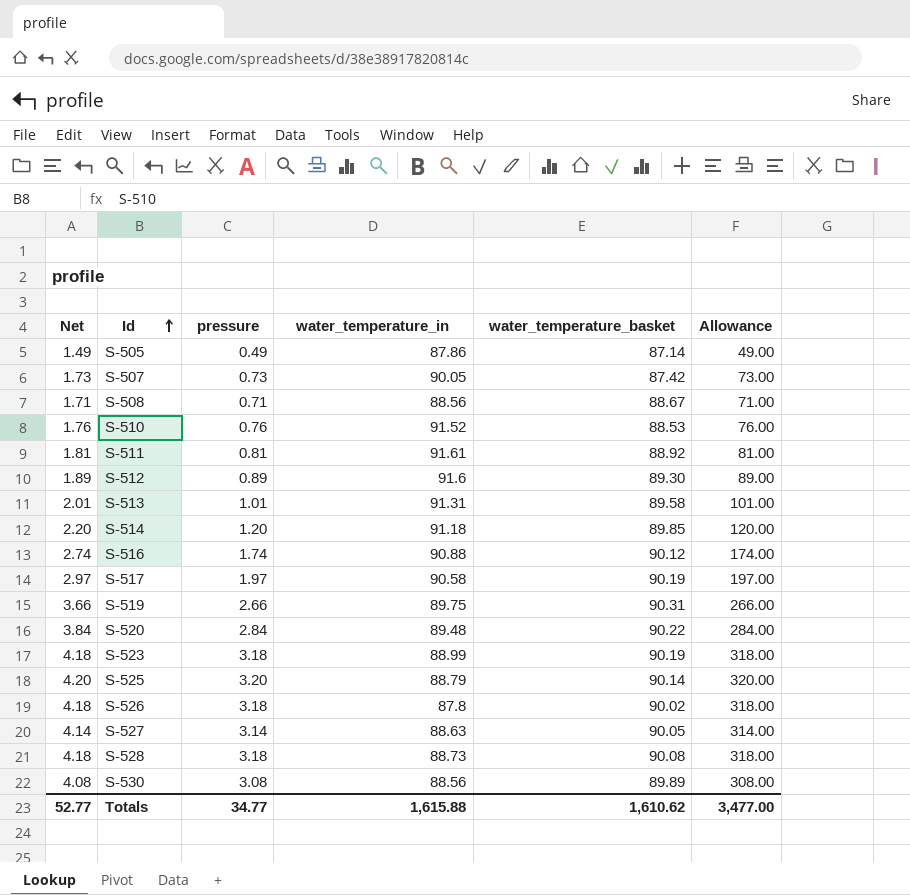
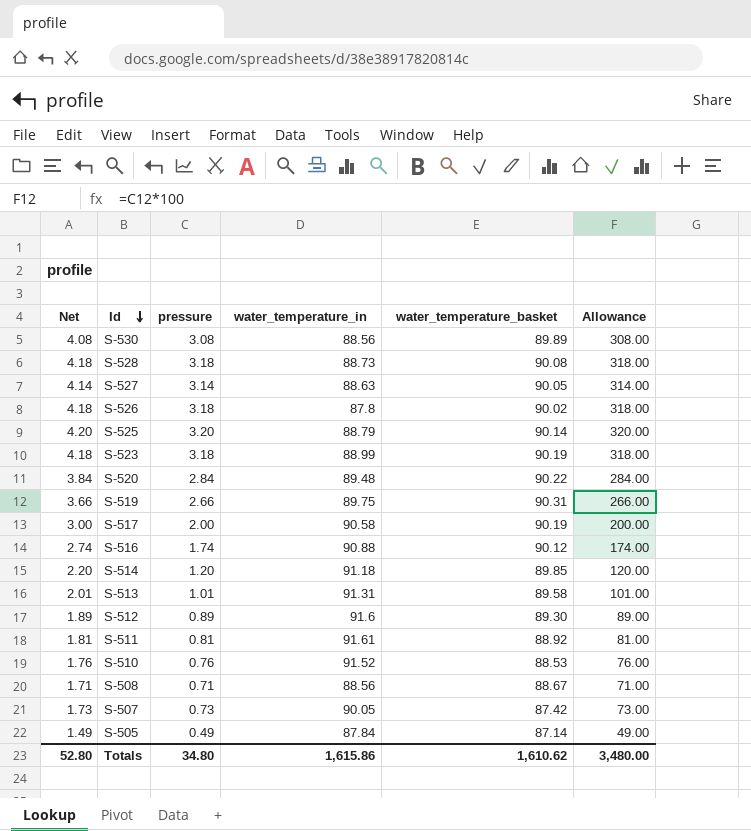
row order: Id ascending -> Id descending
S-517 | Net: 2.97 -> 3.00
S-517 | pressure: 1.97 -> 2.00
S-517 | Allowance: 197.00 -> 200.00
S-505 | water_temperature_in: 87.86 -> 87.84
Totals | Net: 52.77 -> 52.80
Totals | pressure: 34.77 -> 34.80
Totals | water_temperature_in: 1,615.88 -> 1,615.86
Totals | Allowance: 3,477.00 -> 3,480.00

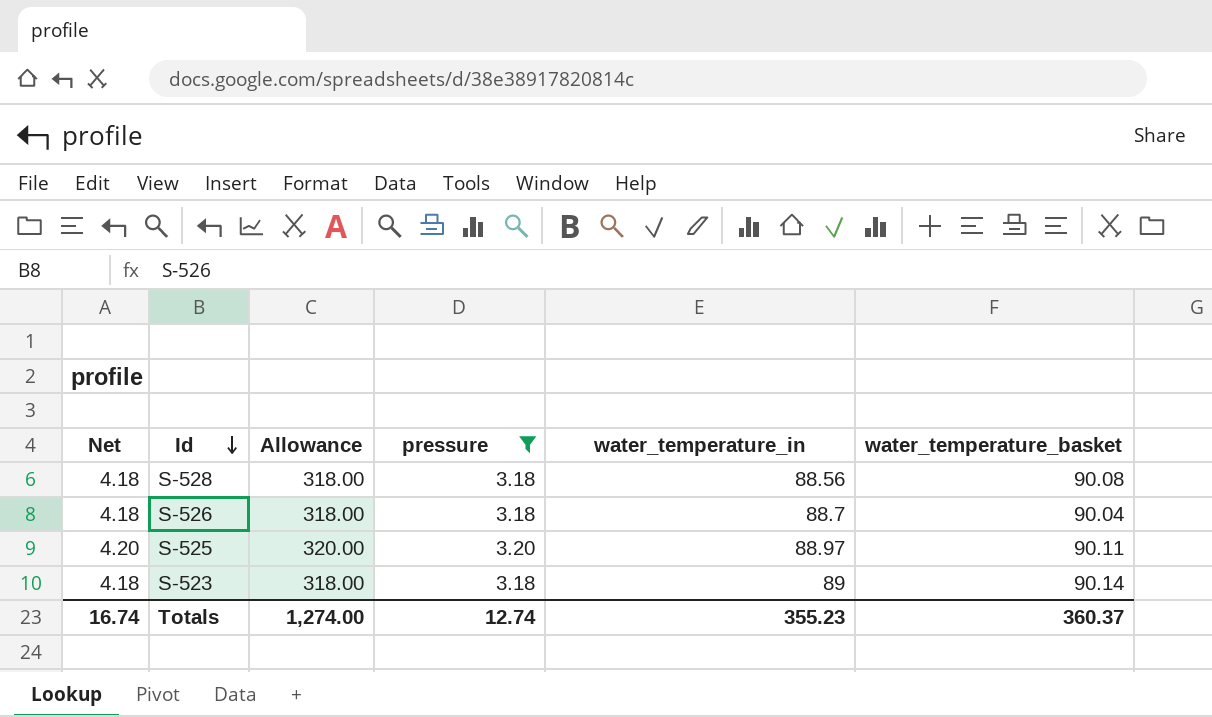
filter: none -> pressure >= 3.18
column Allowance | position: 6 -> 3
S-528 | water_temperature_in: 88.73 -> 88.56
S-526 | water_temperature_in: 87.8 -> 88.7
S-526 | water_temperature_basket: 90.02 -> 90.04
S-525 | water_temperature_in: 88.79 -> 88.97
S-525 | water_temperature_basket: 90.14 -> 90.11
S-523 | water_temperature_in: 88.99 -> 89
S-523 | water_temperature_basket: 90.19 -> 90.14
Totals | Net: 52.80 -> 16.74
Totals | Allowance: 3,480.00 -> 1,274.00
Totals | pressure: 34.80 -> 12.74
Totals | water_temperature_in: 1,615.86 -> 355.23
Totals | water_temperature_basket: 1,610.62 -> 360.37

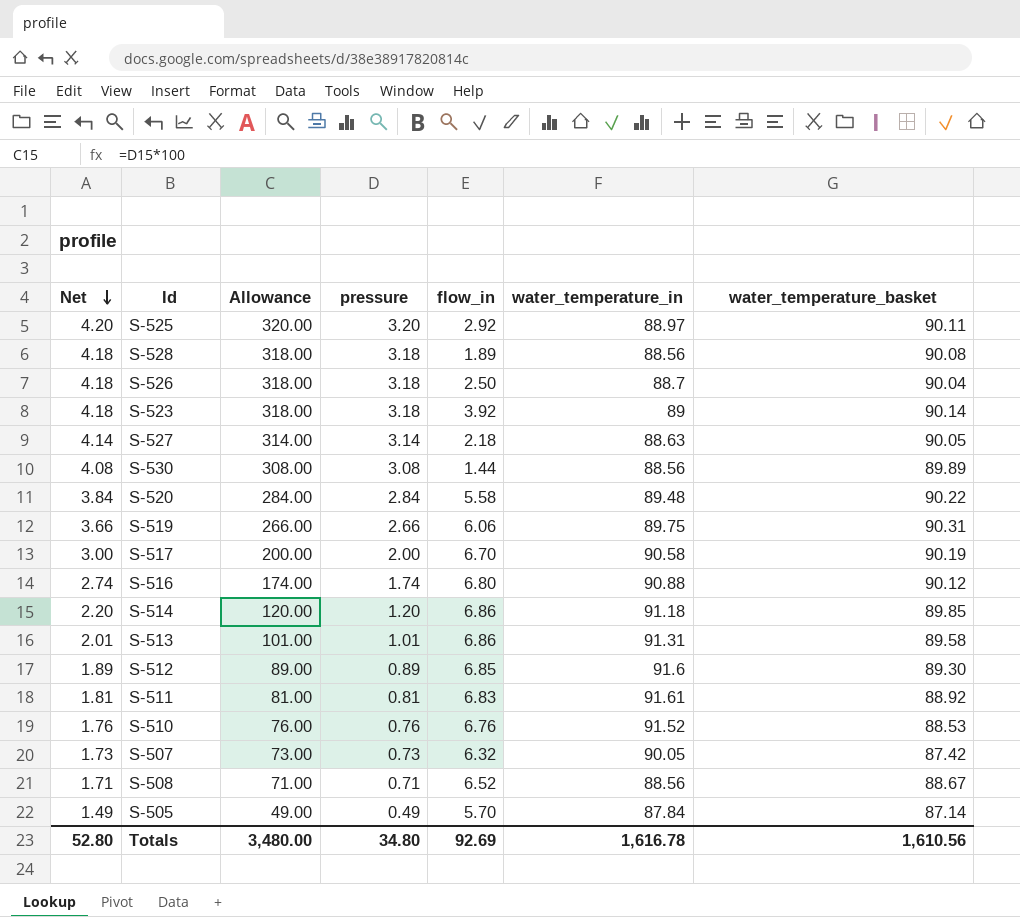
filter: pressure >= 3.18 -> none
row order: Id descending -> Net descending
column flow_in | position: none -> 5
Totals | Net: 16.74 -> 52.80
Totals | Allowance: 1,274.00 -> 3,480.00
Totals | pressure: 12.74 -> 34.80
Totals | water_temperature_in: 355.23 -> 1,616.78
Totals | water_temperature_basket: 360.37 -> 1,610.56

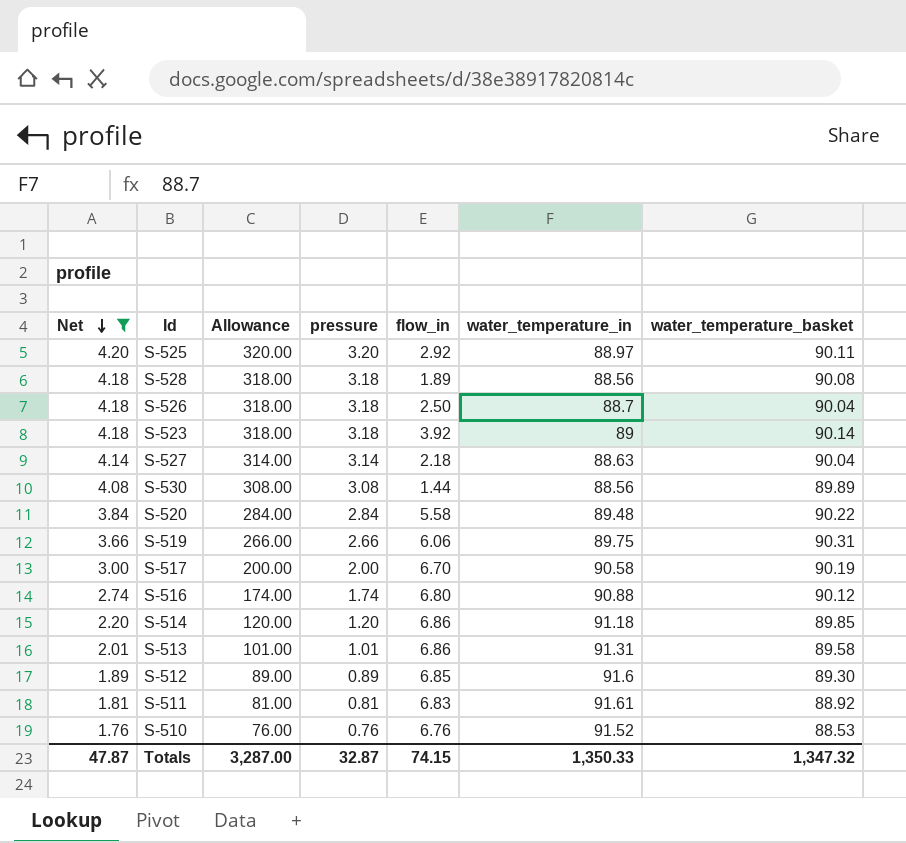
filter: none -> Net >= 1.76
S-527 | water_temperature_basket: 90.05 -> 90.04
Totals | Net: 52.80 -> 47.87
Totals | Allowance: 3,480.00 -> 3,287.00
Totals | pressure: 34.80 -> 32.87
Totals | flow_in: 92.69 -> 74.15
Totals | water_temperature_in: 1,616.78 -> 1,350.33
Totals | water_temperature_basket: 1,610.56 -> 1,347.32

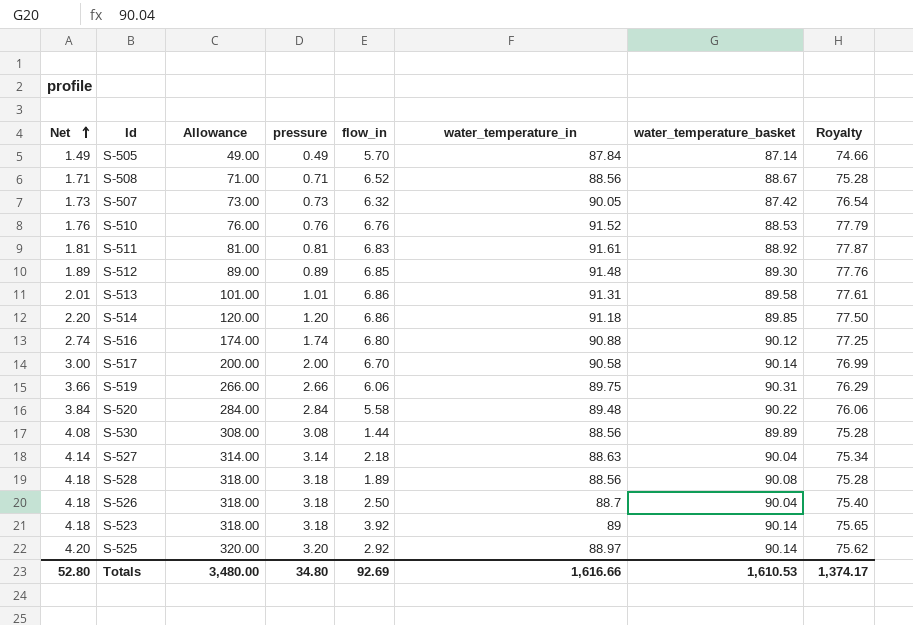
filter: Net >= 1.76 -> none
row order: Net descending -> Net ascending
column Royalty | formula: none -> [water_temperature_in] * 0.85
S-512 | water_temperature_in: 91.6 -> 91.48
S-517 | water_temperature_basket: 90.19 -> 90.14
S-525 | water_temperature_basket: 90.11 -> 90.14
Totals | Net: 47.87 -> 52.80
Totals | Allowance: 3,287.00 -> 3,480.00
Totals | pressure: 32.87 -> 34.80
Totals | flow_in: 74.15 -> 92.69
Totals | water_temperature_in: 1,350.33 -> 1,616.66
Totals | water_temperature_basket: 1,347.32 -> 1,610.53

